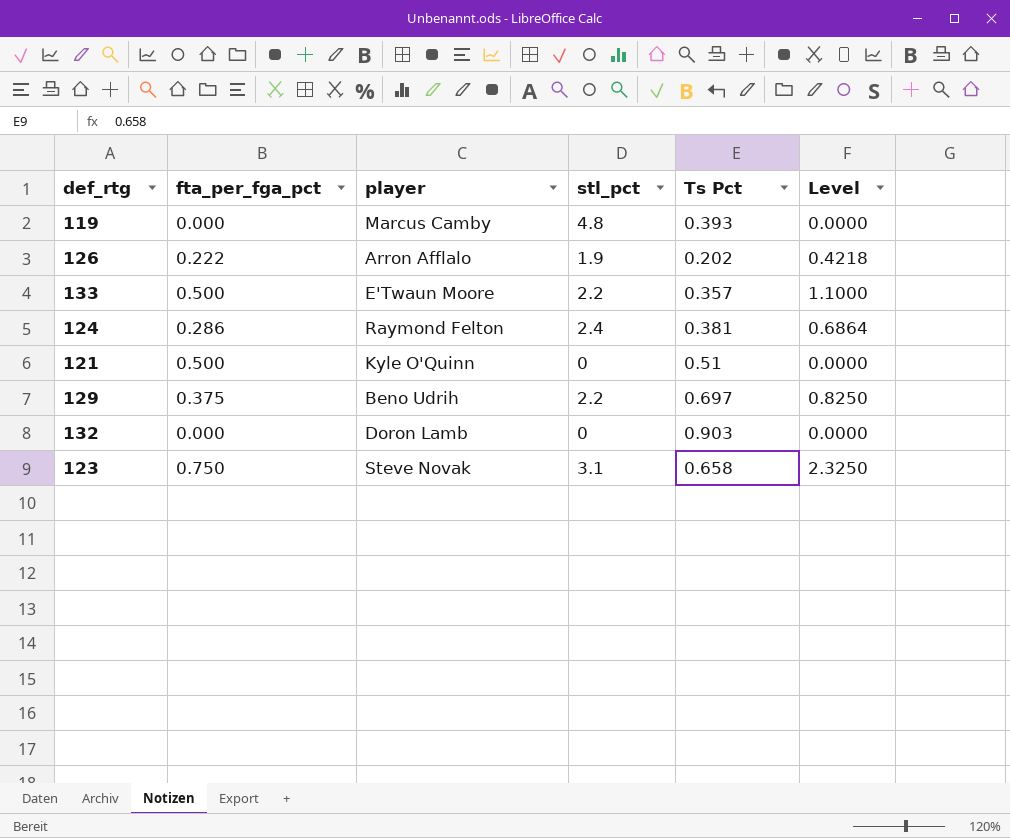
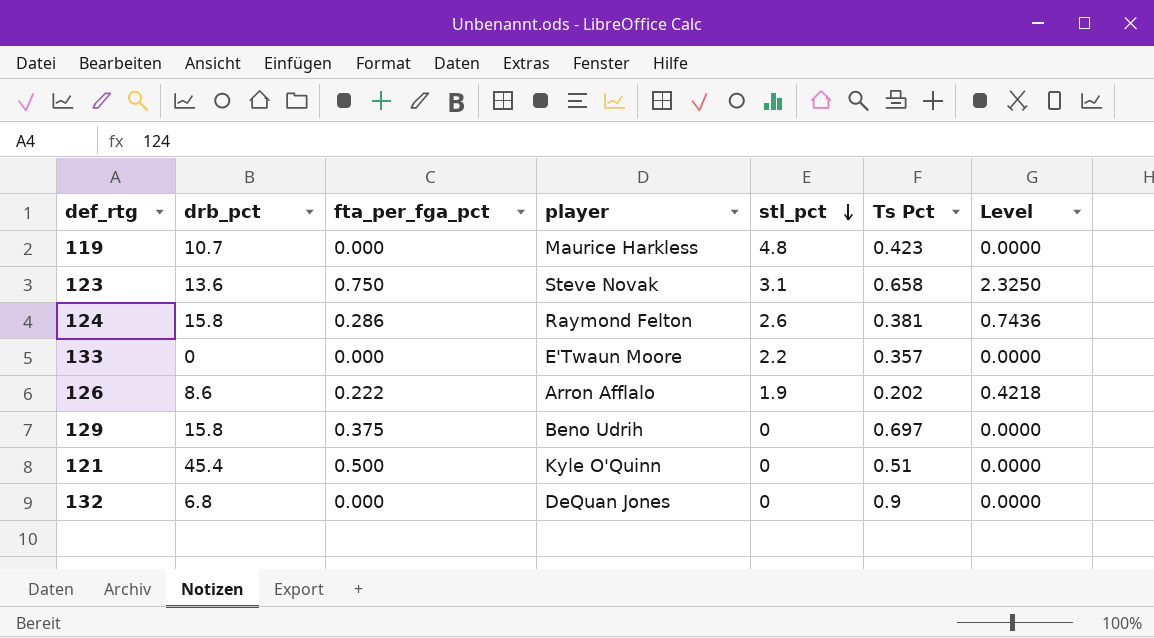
row order: none -> stl_pct descending
column drb_pct | position: none -> 2
119 | player: Marcus Camby -> Maurice Harkless
119 | Ts Pct: 0.393 -> 0.423
124 | stl_pct: 2.4 -> 2.6
124 | Level: 0.6864 -> 0.7436
133 | fta_per_fga_pct: 0.500 -> 0.000
133 | Level: 1.1000 -> 0.0000
129 | stl_pct: 2.2 -> 0
129 | Level: 0.8250 -> 0.0000
132 | player: Doron Lamb -> DeQuan Jones
132 | Ts Pct: 0.903 -> 0.9

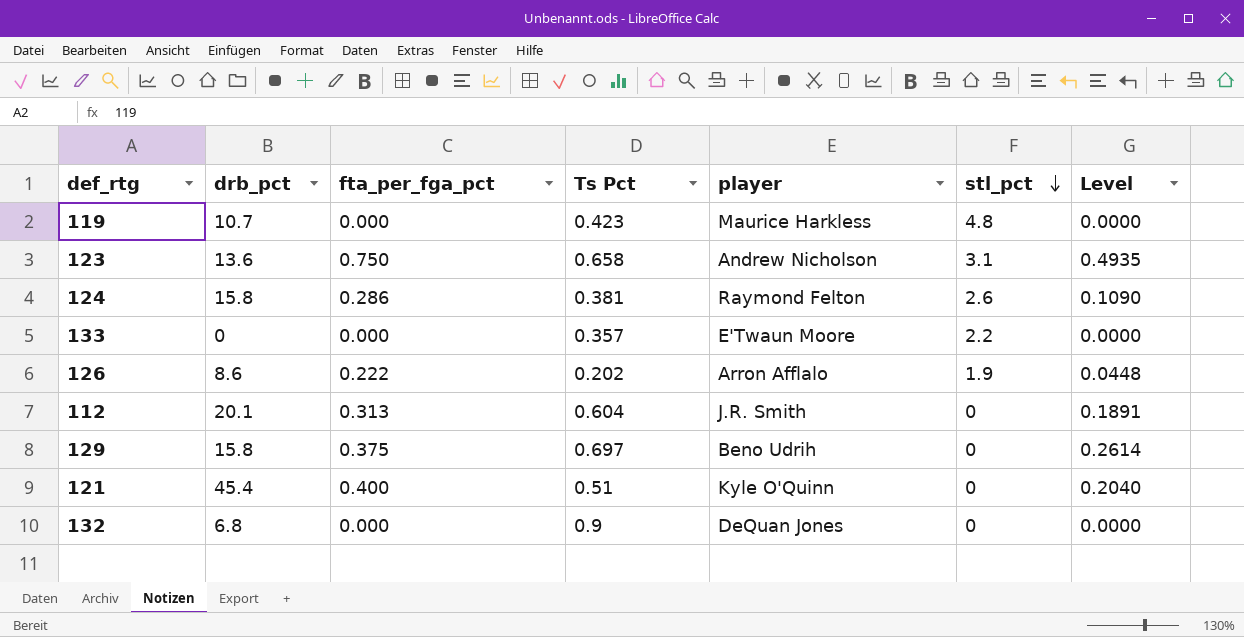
column Ts Pct | position: 6 -> 4
column Level | formula: [fta_per_fga_pct] * [stl_pct] -> [fta_per_fga_pct] * [Ts Pct]
123 | player: Steve Novak -> Andrew Nicholson
row 112: none -> 20.1 | 0.313 | 0.604 | J.R. Smith | 0 | 0.1891
121 | fta_per_fga_pct: 0.500 -> 0.400

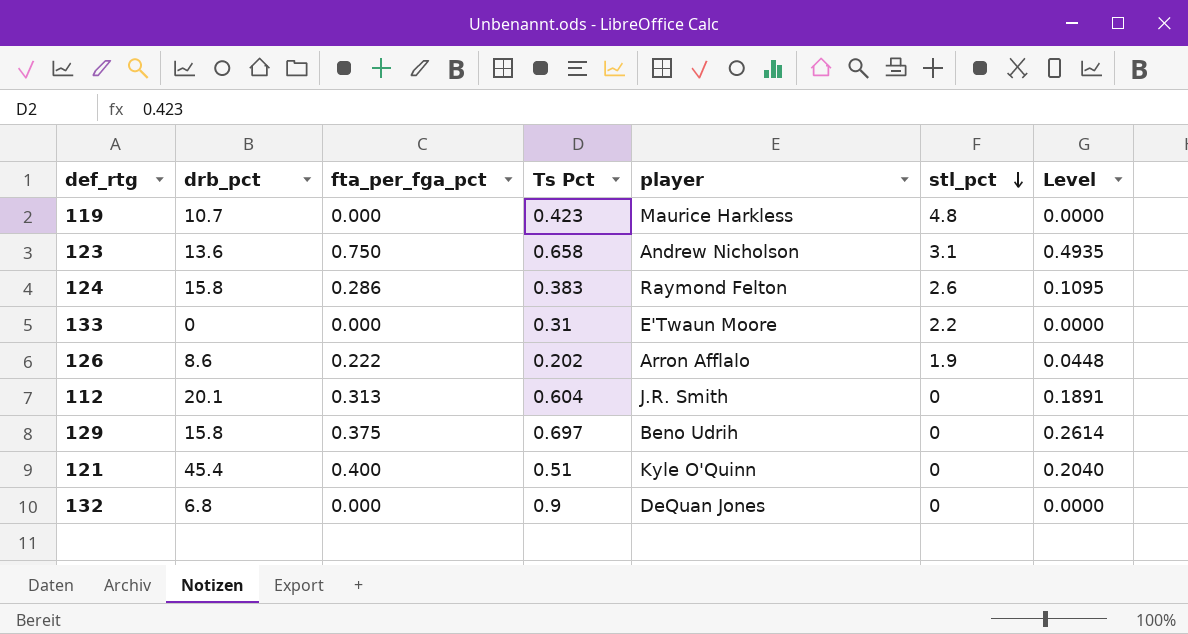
124 | Ts Pct: 0.381 -> 0.383
124 | Level: 0.1090 -> 0.1095
133 | Ts Pct: 0.357 -> 0.31

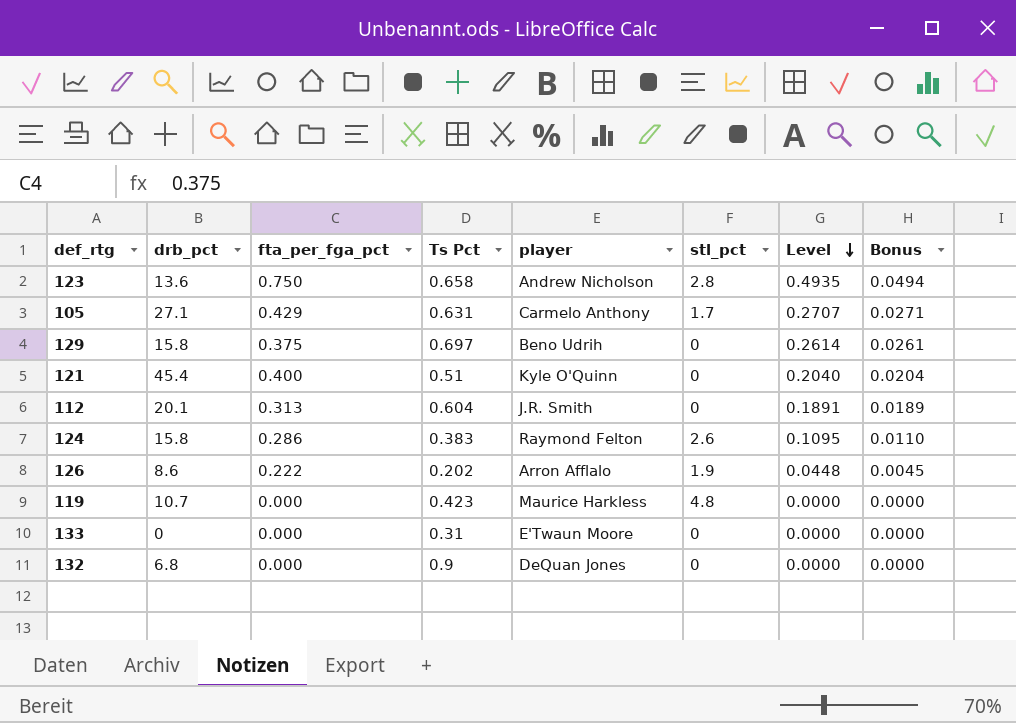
row order: stl_pct descending -> Level descending
column Bonus | formula: none -> [Level] * 0.1
123 | stl_pct: 3.1 -> 2.8
row 105: none -> 27.1 | 0.429 | 0.631 | Carmelo Anthony | 1.7 | 0.2707 | 0.0271
133 | stl_pct: 2.2 -> 0

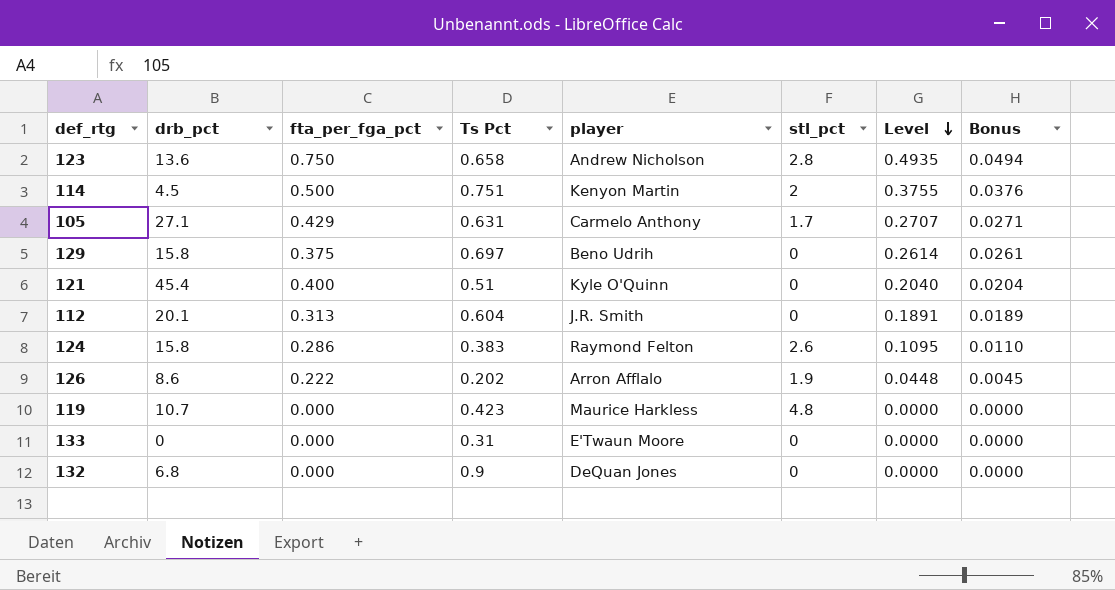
row 114: none -> 4.5 | 0.500 | 0.751 | Kenyon Martin | 2 | 0.3755 | 0.0376

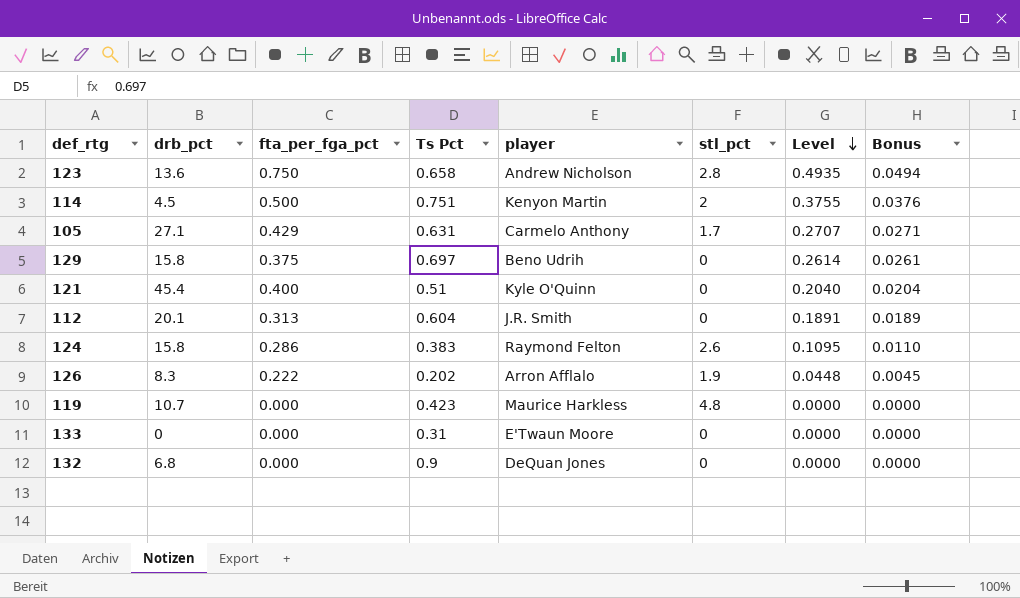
126 | drb_pct: 8.6 -> 8.3

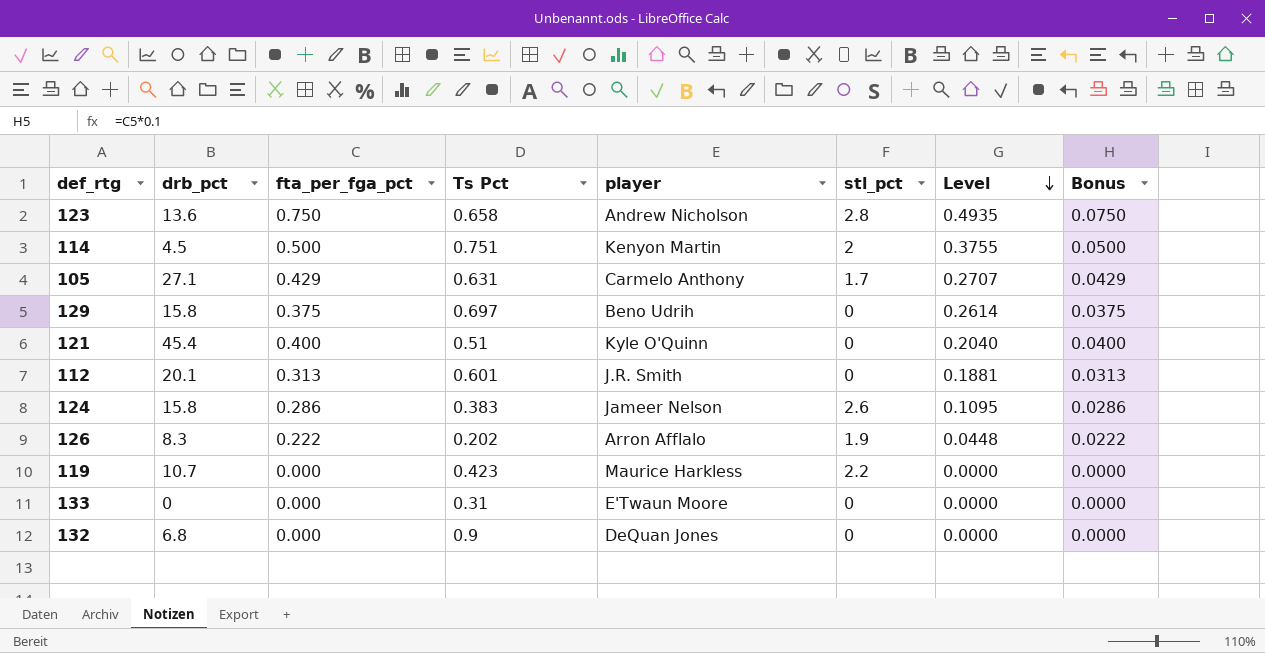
column Bonus | formula: [Level] * 0.1 -> [fta_per_fga_pct] * 0.1
112 | Ts Pct: 0.604 -> 0.601
112 | Level: 0.1891 -> 0.1881
124 | player: Raymond Felton -> Jameer Nelson
119 | stl_pct: 4.8 -> 2.2

